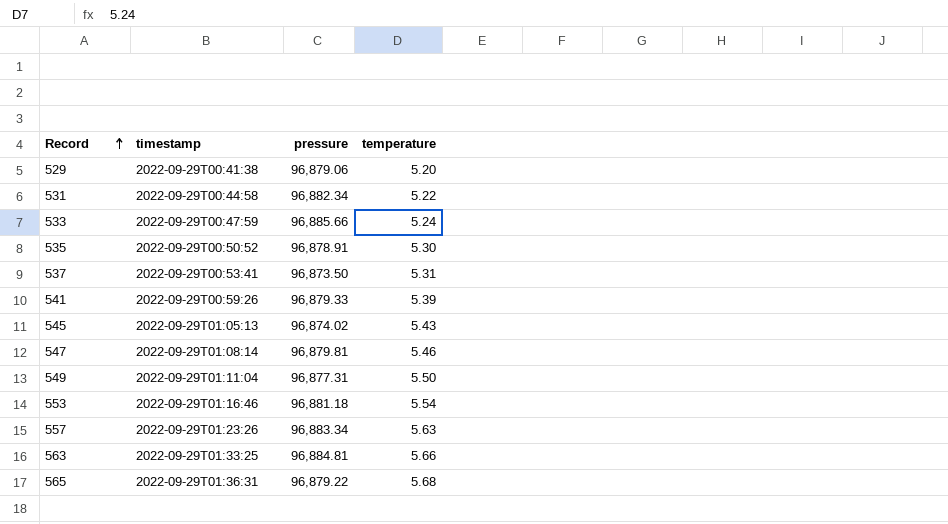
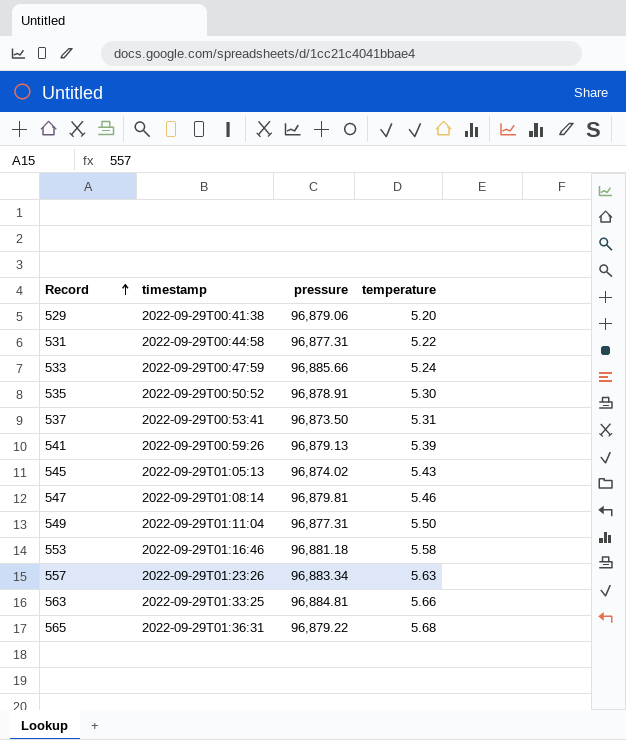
531 | pressure: 96,882.34 -> 96,877.31
541 | pressure: 96,879.33 -> 96,879.13
553 | temperature: 5.54 -> 5.58

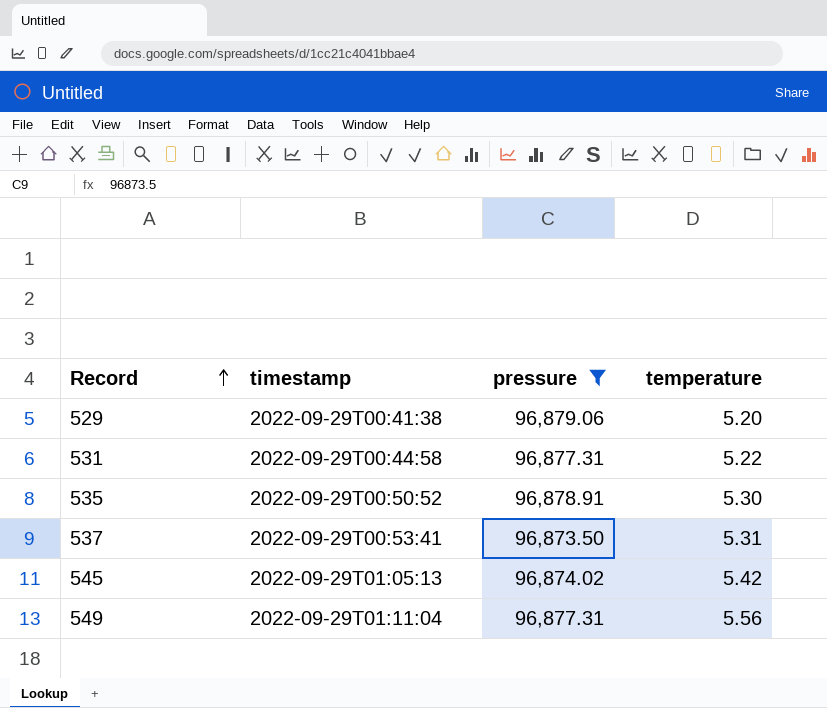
filter: none -> pressure <= 96,879.06
545 | temperature: 5.43 -> 5.42
549 | temperature: 5.50 -> 5.56

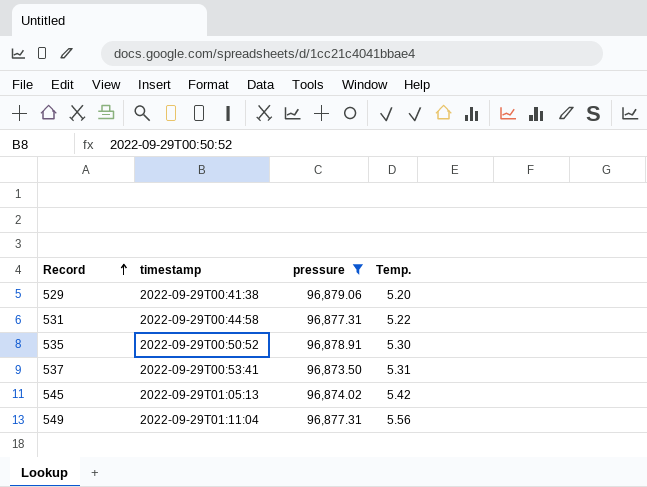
column name: temperature -> Temp.

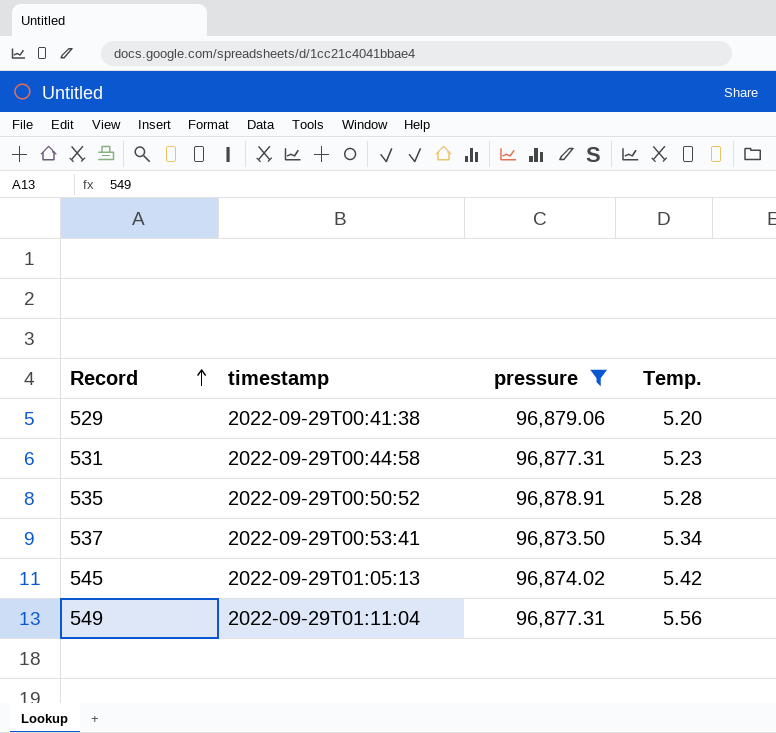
531 | Temp.: 5.22 -> 5.23
535 | Temp.: 5.30 -> 5.28
537 | Temp.: 5.31 -> 5.34

